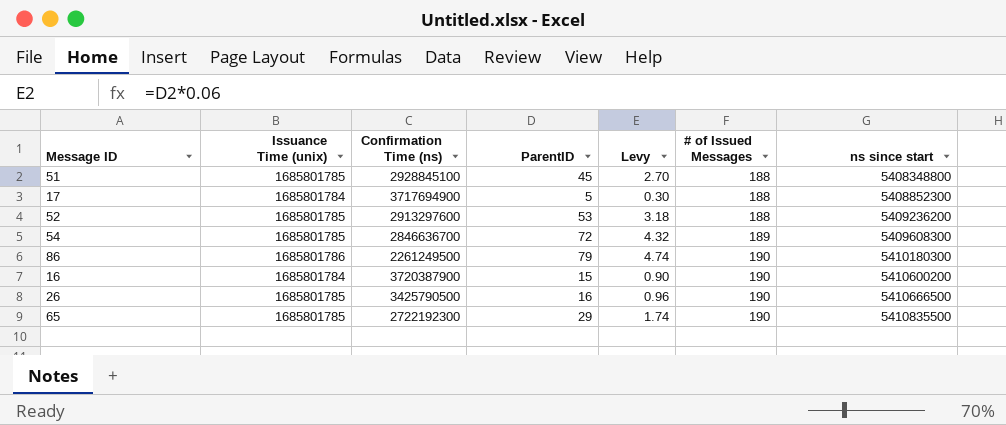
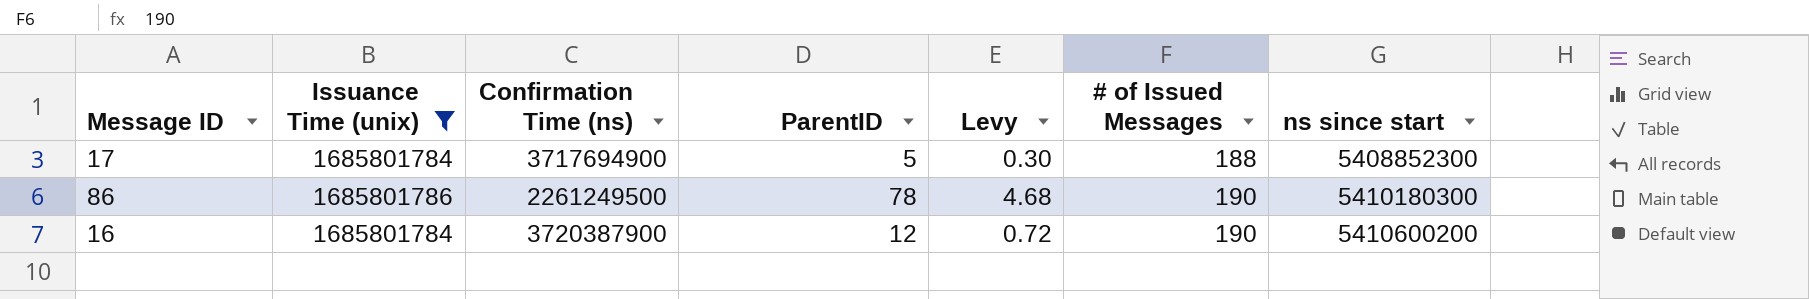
filter: none -> Issuance Time (unix) != 1685801785
86 | ParentID: 79 -> 78
86 | Levy: 4.74 -> 4.68
16 | ParentID: 15 -> 12
16 | Levy: 0.90 -> 0.72

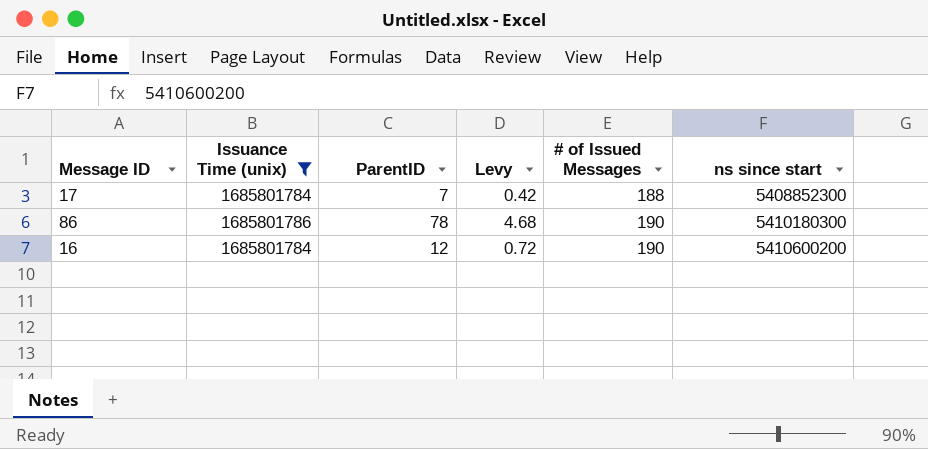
column Confirmation Time (ns) | position: 3 -> none
17 | ParentID: 5 -> 7
17 | Levy: 0.30 -> 0.42

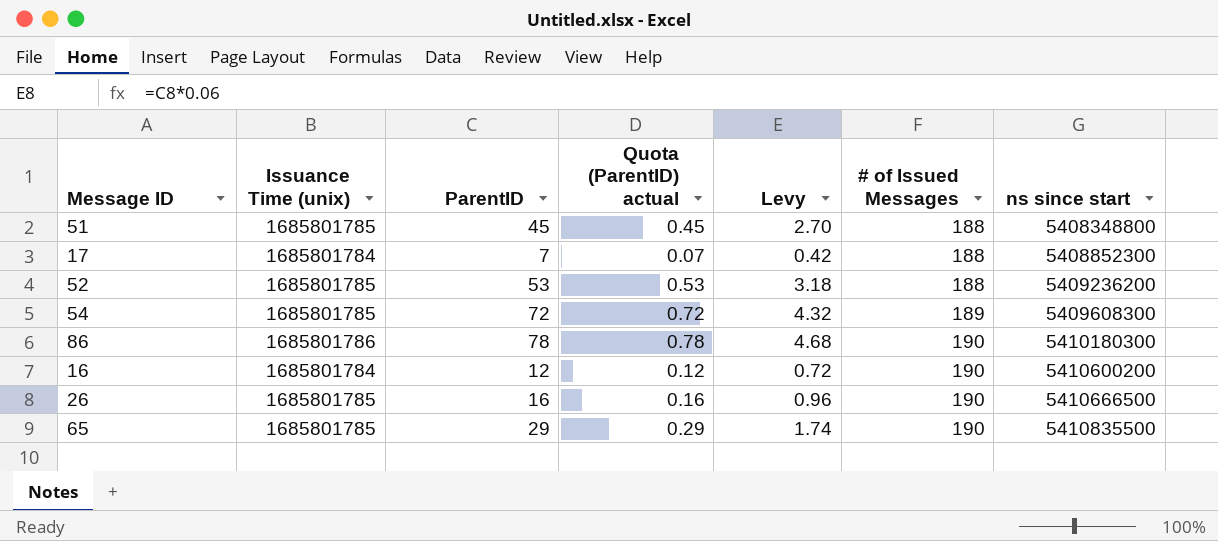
filter: Issuance Time (unix) != 1685801785 -> none
column Quota (ParentID) actual | formula: none -> [ParentID] * 0.01

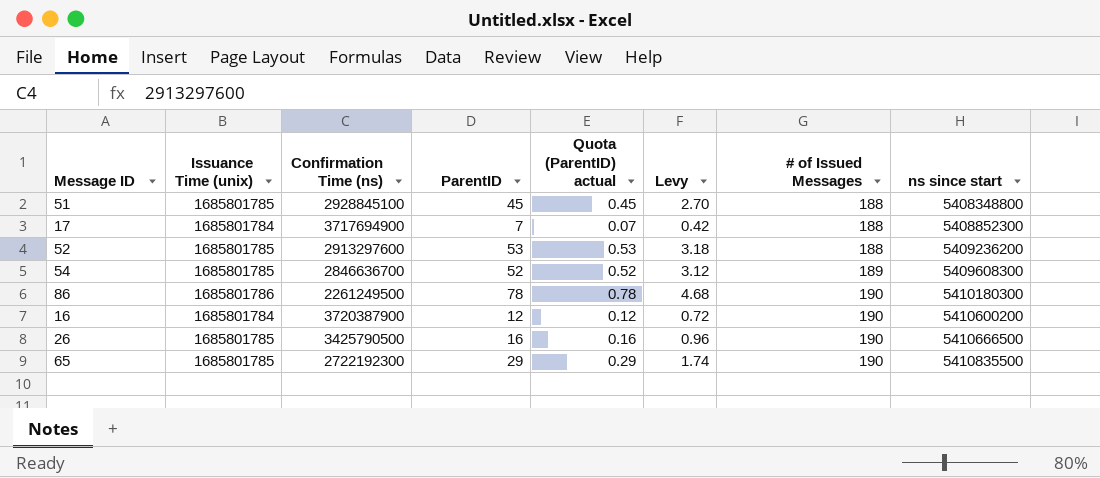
column Confirmation Time (ns) | position: none -> 3
54 | ParentID: 72 -> 52
54 | Quota (ParentID) actual: 0.72 -> 0.52
54 | Levy: 4.32 -> 3.12

